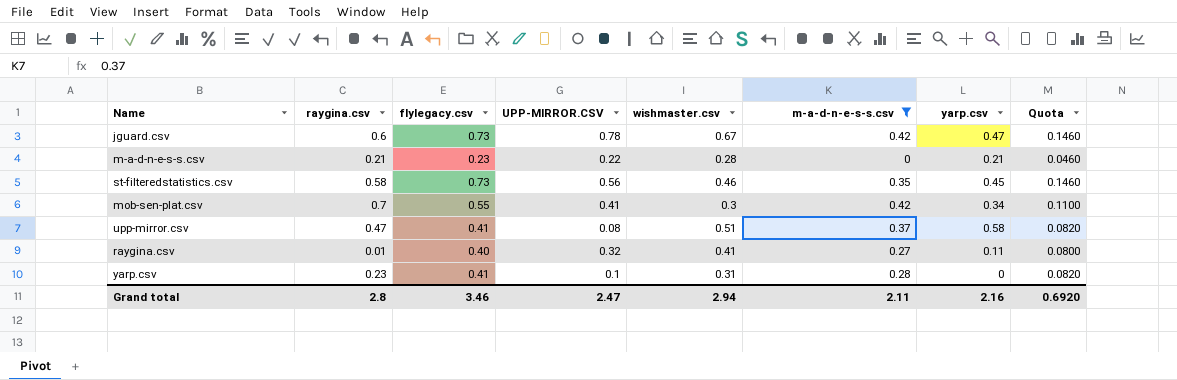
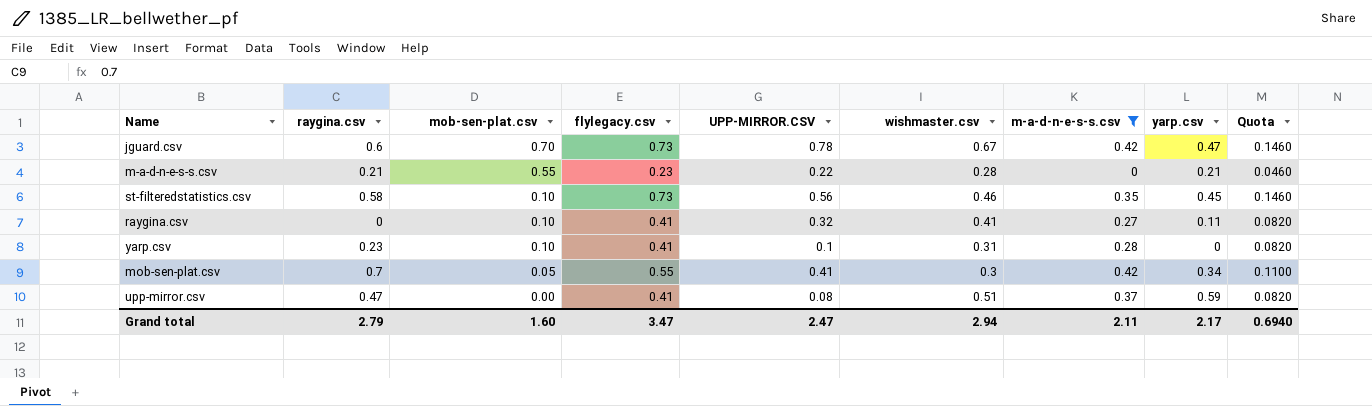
row order: none -> mob-sen-plat.csv descending
column mob-sen-plat.csv | position: none -> 3
raygina.csv | raygina.csv: 0.01 -> 0
raygina.csv | flylegacy.csv: 0.40 -> 0.41
raygina.csv | Quota: 0.0800 -> 0.0820
upp-mirror.csv | yarp.csv: 0.58 -> 0.59
Grand total | raygina.csv: 2.8 -> 2.79
Grand total | flylegacy.csv: 3.46 -> 3.47
Grand total | yarp.csv: 2.16 -> 2.17
Grand total | Quota: 0.6920 -> 0.6940

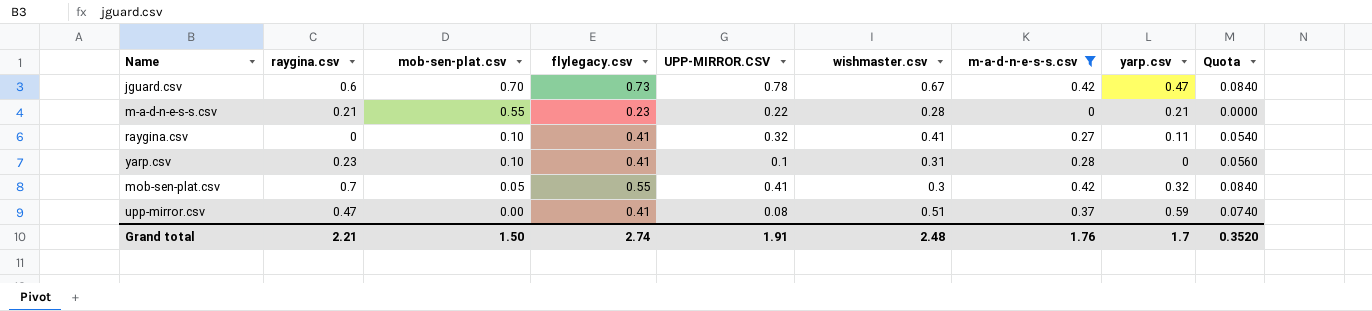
column Quota | formula: [flylegacy.csv] * 0.2 -> [m-a-d-n-e-s-s.csv] * 0.2
row st-filteredstatistics.csv: 0.58 | 0.10 | 0.73 | 0.56 | 0.46 | 0.35 | 0.45 | 0.1460 -> none
mob-sen-plat.csv | yarp.csv: 0.34 -> 0.32
Grand total | raygina.csv: 2.79 -> 2.21
Grand total | mob-sen-plat.csv: 1.60 -> 1.50
Grand total | flylegacy.csv: 3.47 -> 2.74
Grand total | UPP-MIRROR.CSV: 2.47 -> 1.91
Grand total | wishmaster.csv: 2.94 -> 2.48
Grand total | m-a-d-n-e-s-s.csv: 2.11 -> 1.76
Grand total | yarp.csv: 2.17 -> 1.7
Grand total | Quota: 0.6940 -> 0.3520

